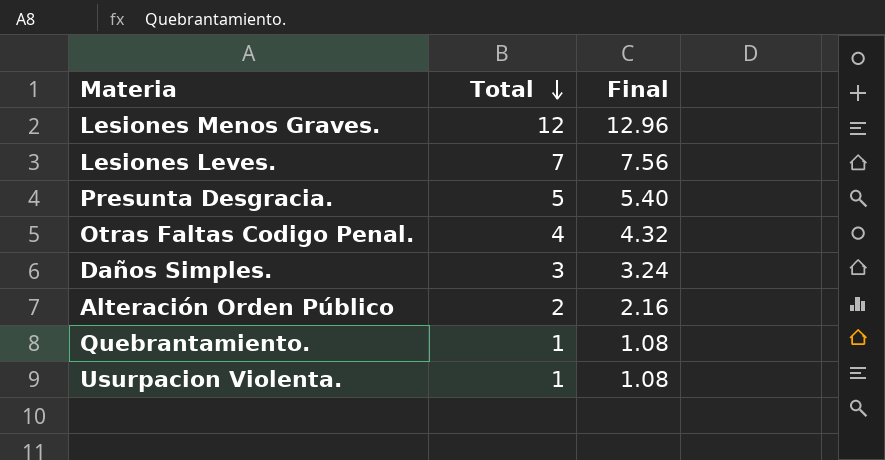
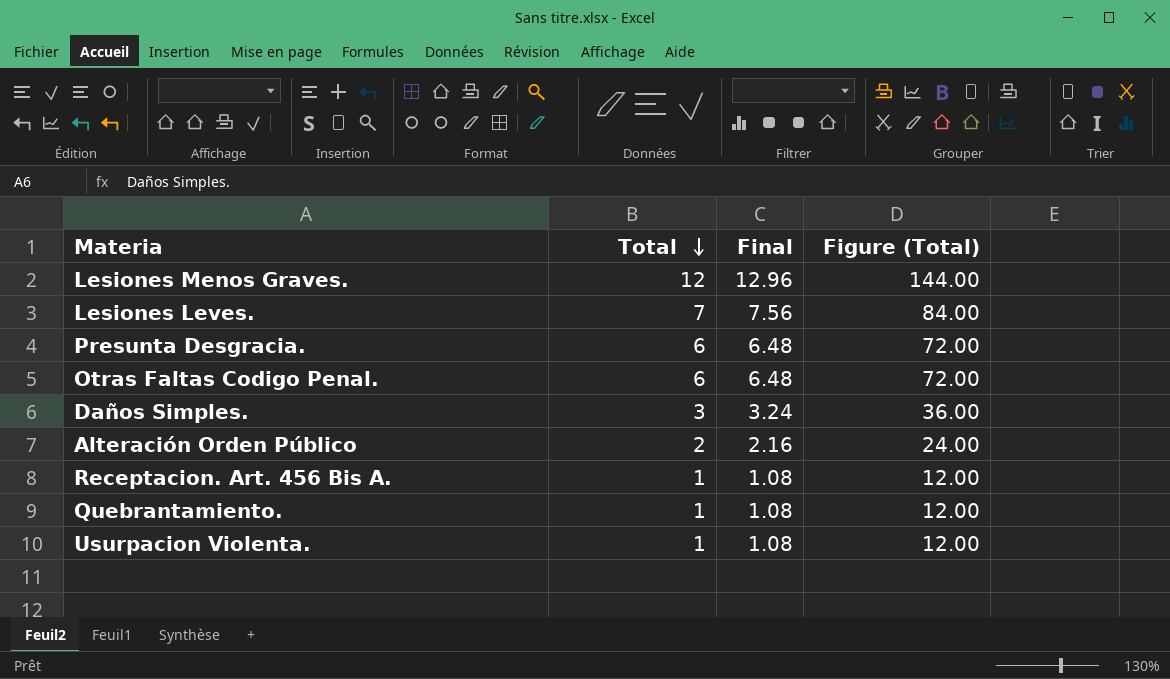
column Figure (Total) | formula: none -> [Total] * 12
Presunta Desgracia. | Total: 5 -> 6
Presunta Desgracia. | Final: 5.40 -> 6.48
Otras Faltas Codigo Penal. | Total: 4 -> 6
Otras Faltas Codigo Penal. | Final: 4.32 -> 6.48
row Receptacion. Art. 456 Bis A.: none -> 1 | 1.08 | 12.00

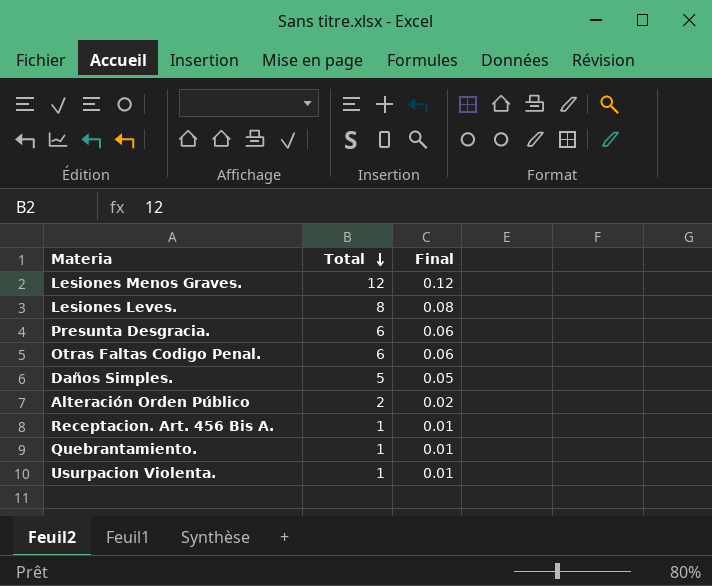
column Figure (Total) | formula: [Total] * 12 -> none
column Final | formula: [Total] * 1.08 -> [Total] * 0.01
Lesiones Leves. | Total: 7 -> 8
Daños Simples. | Total: 3 -> 5

